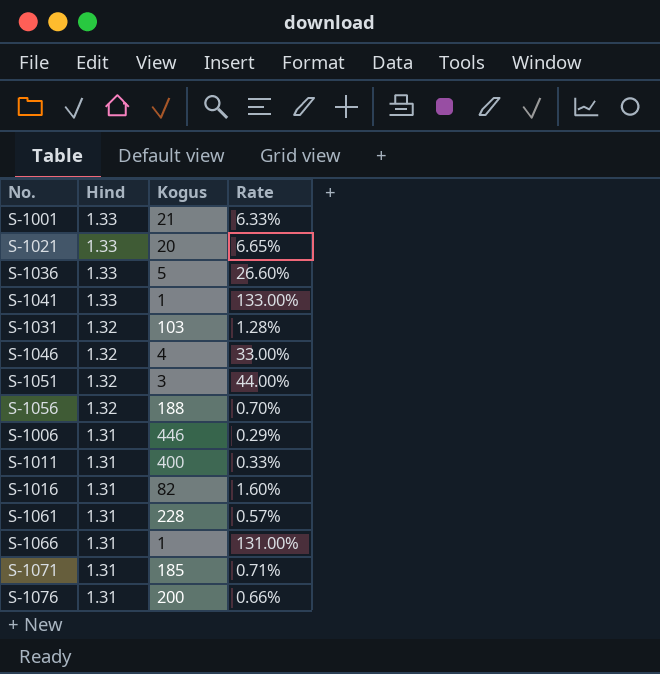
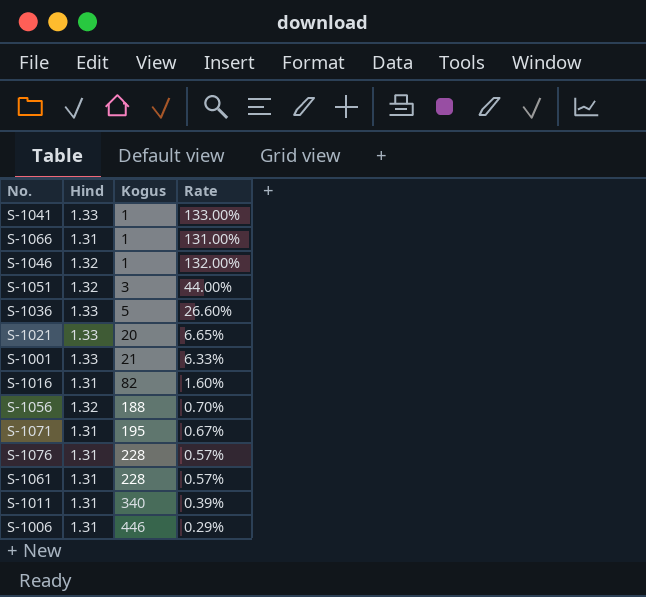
row order: Hind descending -> Kogus ascending
row S-1031: 1.32 | 103 | 1.28% -> none
S-1046 | Kogus: 4 -> 1
S-1046 | Rate: 33.00% -> 132.00%
S-1071 | Kogus: 185 -> 195
S-1071 | Rate: 0.71% -> 0.67%
S-1076 | Kogus: 200 -> 228
S-1076 | Rate: 0.66% -> 0.57%
S-1011 | Kogus: 400 -> 340
S-1011 | Rate: 0.33% -> 0.39%

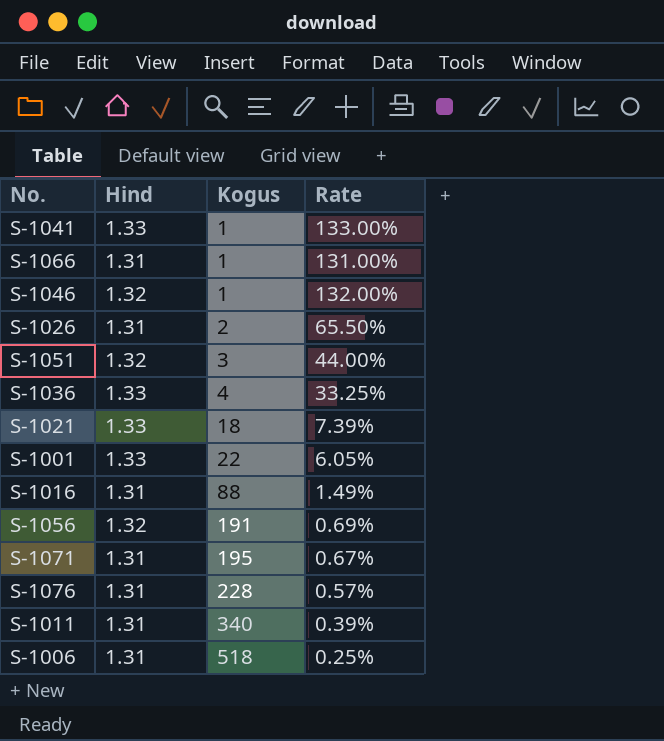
row S-1061: 1.31 | 228 | 0.57% -> none
row S-1026: none -> 1.31 | 2 | 65.50%
S-1036 | Kogus: 5 -> 4
S-1036 | Rate: 26.60% -> 33.25%
S-1021 | Kogus: 20 -> 18
S-1021 | Rate: 6.65% -> 7.39%
S-1001 | Kogus: 21 -> 22
S-1001 | Rate: 6.33% -> 6.05%
S-1016 | Kogus: 82 -> 88
S-1016 | Rate: 1.60% -> 1.49%
S-1056 | Kogus: 188 -> 191
S-1056 | Rate: 0.70% -> 0.69%
S-1006 | Kogus: 446 -> 518
S-1006 | Rate: 0.29% -> 0.25%

